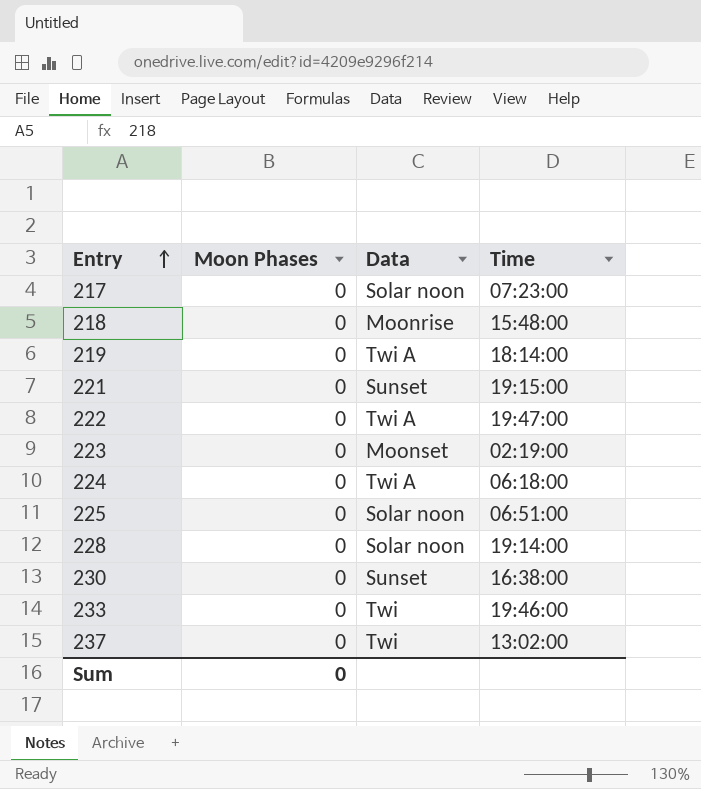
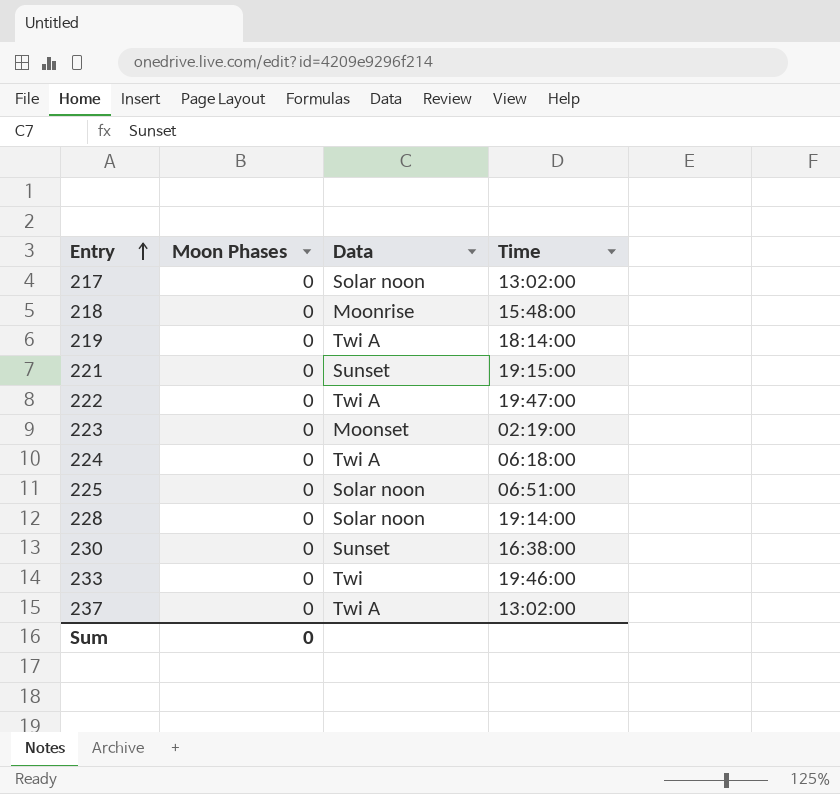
217 | Time: 07:23:00 -> 13:02:00
237 | Data: Twi -> Twi A

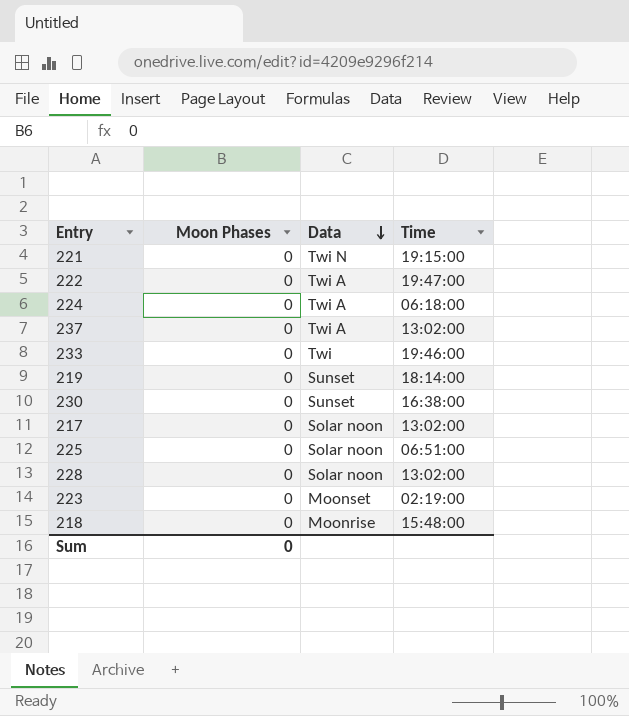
row order: Entry ascending -> Data descending
221 | Data: Sunset -> Twi N
219 | Data: Twi A -> Sunset
228 | Time: 19:14:00 -> 13:02:00

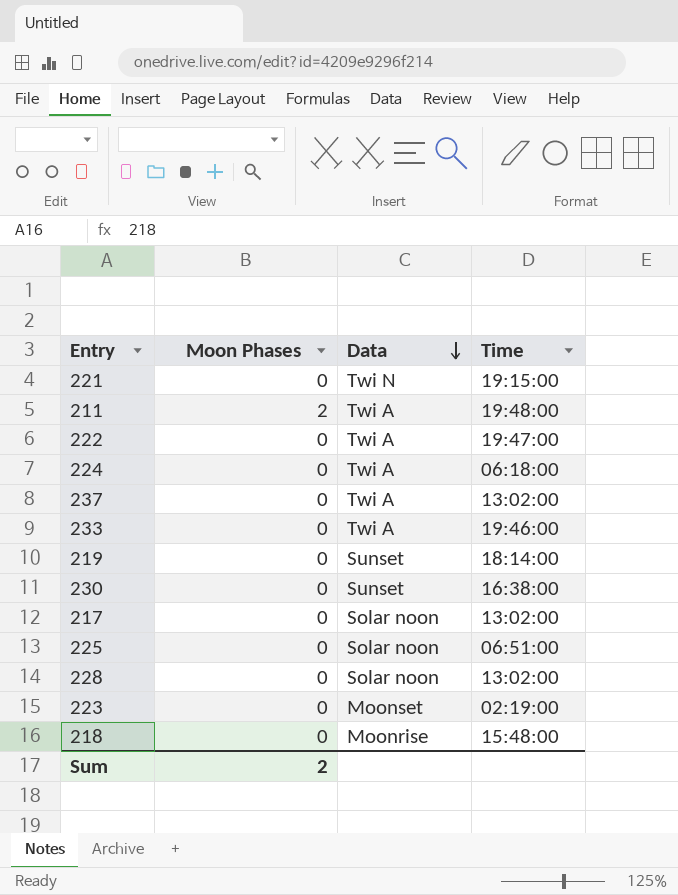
row 211: none -> 2 | Twi A | 19:48:00
233 | Data: Twi -> Twi A
Sum | Moon Phases: 0 -> 2

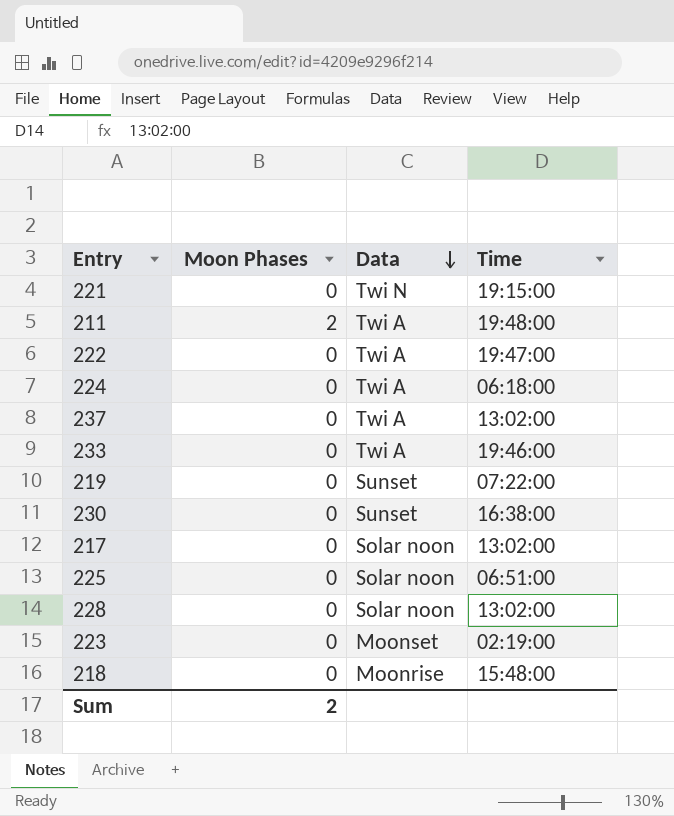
219 | Time: 18:14:00 -> 07:22:00

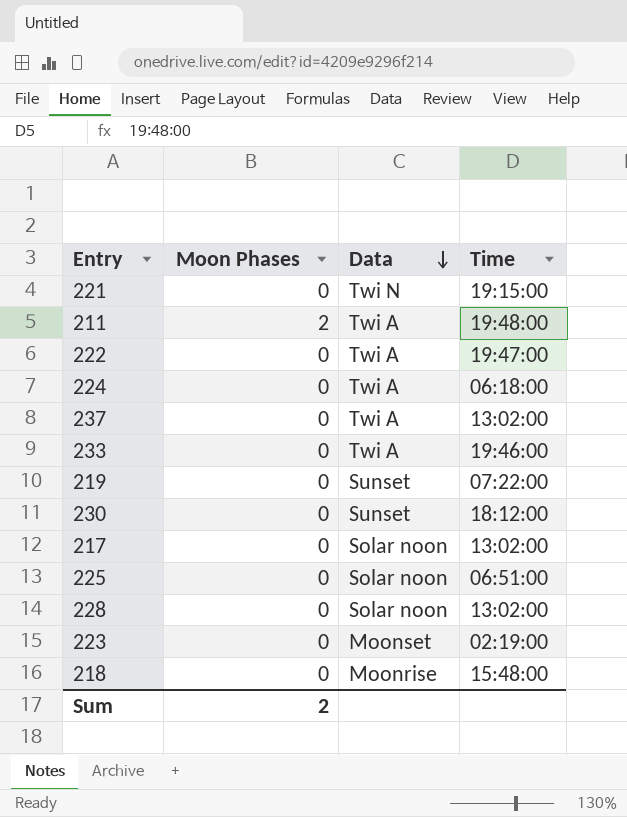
230 | Time: 16:38:00 -> 18:12:00

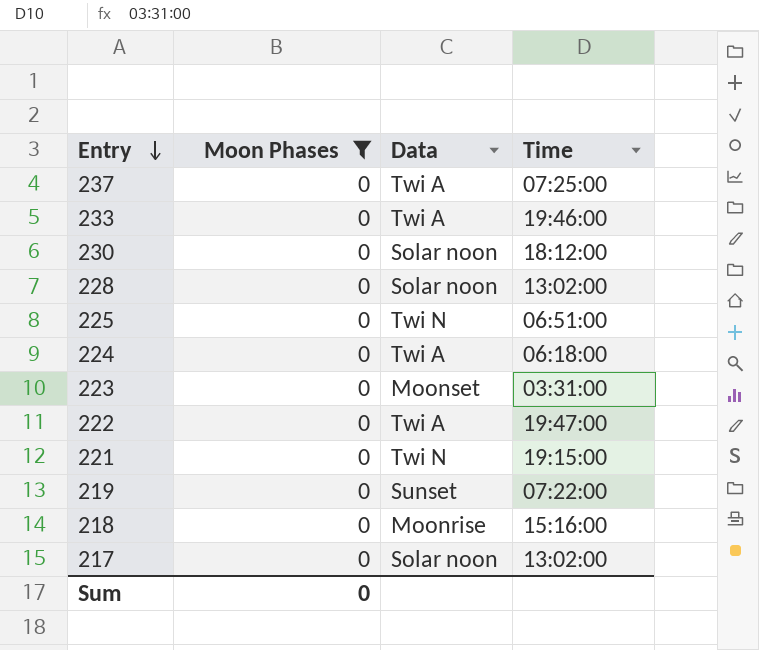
filter: none -> Moon Phases = 0
row order: Data descending -> Entry descending
237 | Time: 13:02:00 -> 07:25:00
230 | Data: Sunset -> Solar noon
225 | Data: Solar noon -> Twi N
223 | Time: 02:19:00 -> 03:31:00
218 | Time: 15:48:00 -> 15:16:00
Sum | Moon Phases: 2 -> 0

